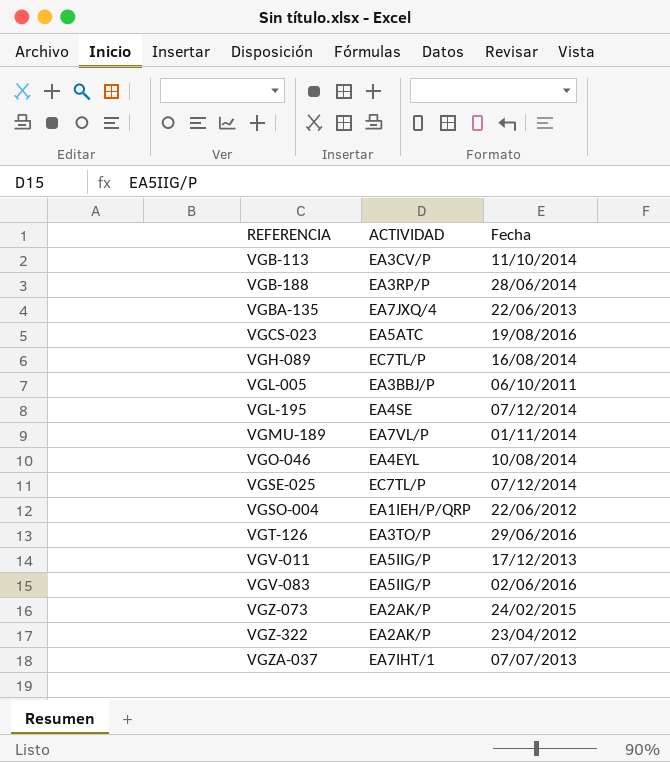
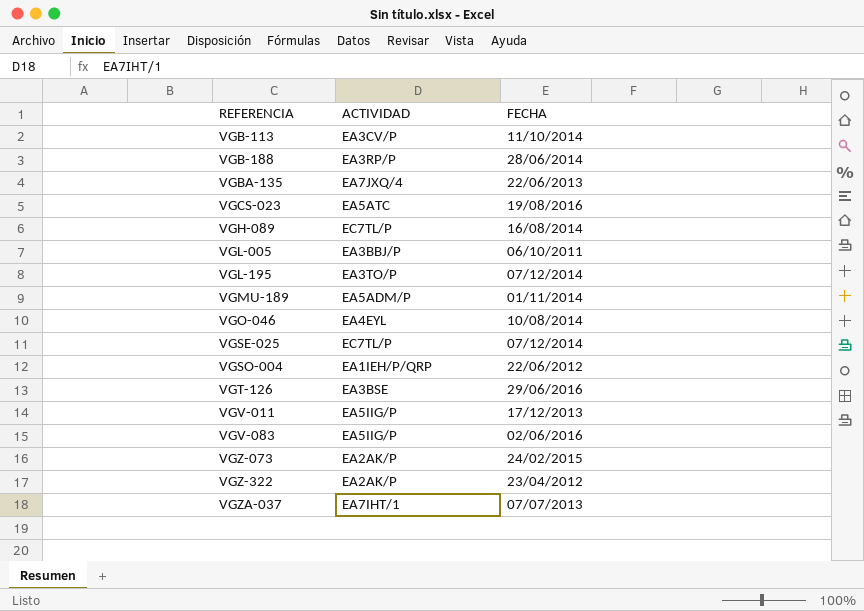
column name: Fecha -> FECHA
VGL-195 | ACTIVIDAD: EA4SE -> EA3TO/P
VGMU-189 | ACTIVIDAD: EA7VL/P -> EA5ADM/P
VGT-126 | ACTIVIDAD: EA3TO/P -> EA3BSE

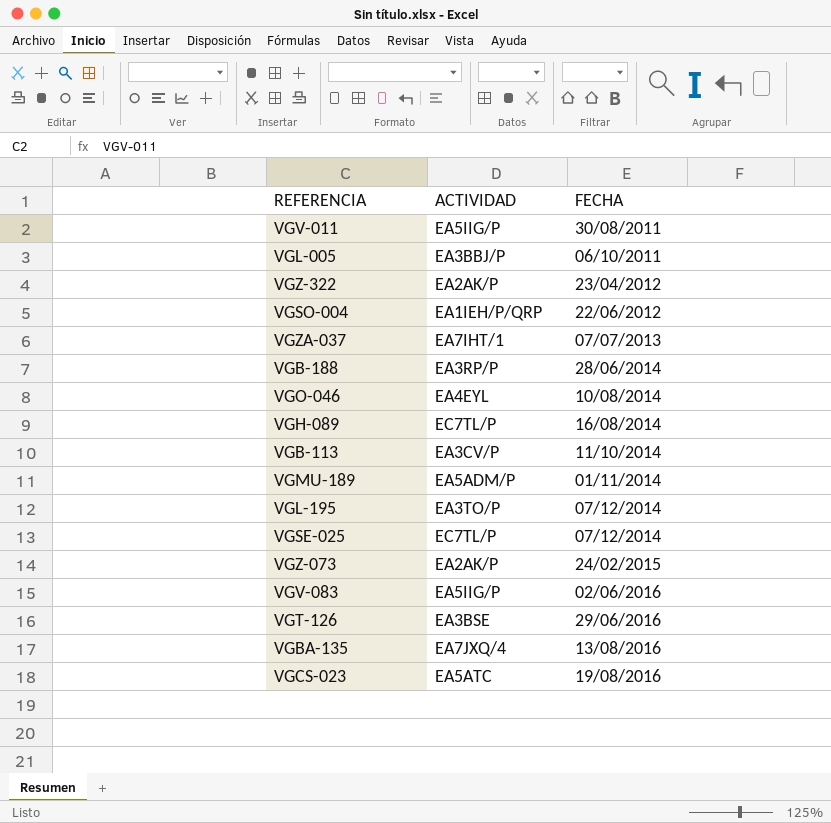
row order: REFERENCIA ascending -> FECHA ascending
VGV-011 | FECHA: 17/12/2013 -> 30/08/2011
VGBA-135 | FECHA: 22/06/2013 -> 13/08/2016

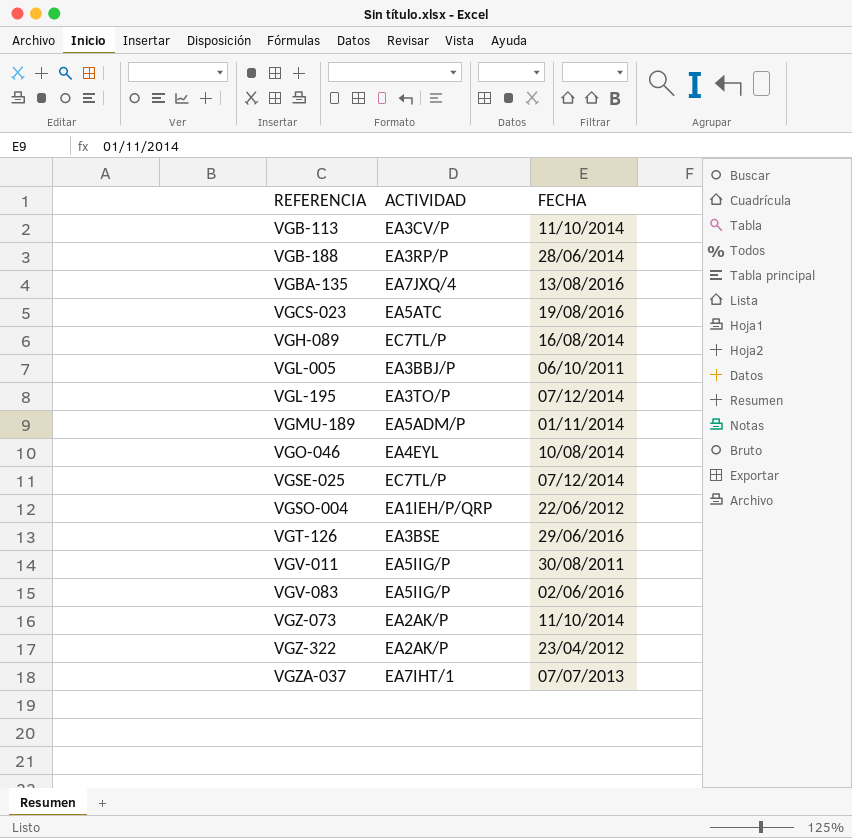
row order: FECHA ascending -> REFERENCIA ascending
VGZ-073 | FECHA: 24/02/2015 -> 11/10/2014

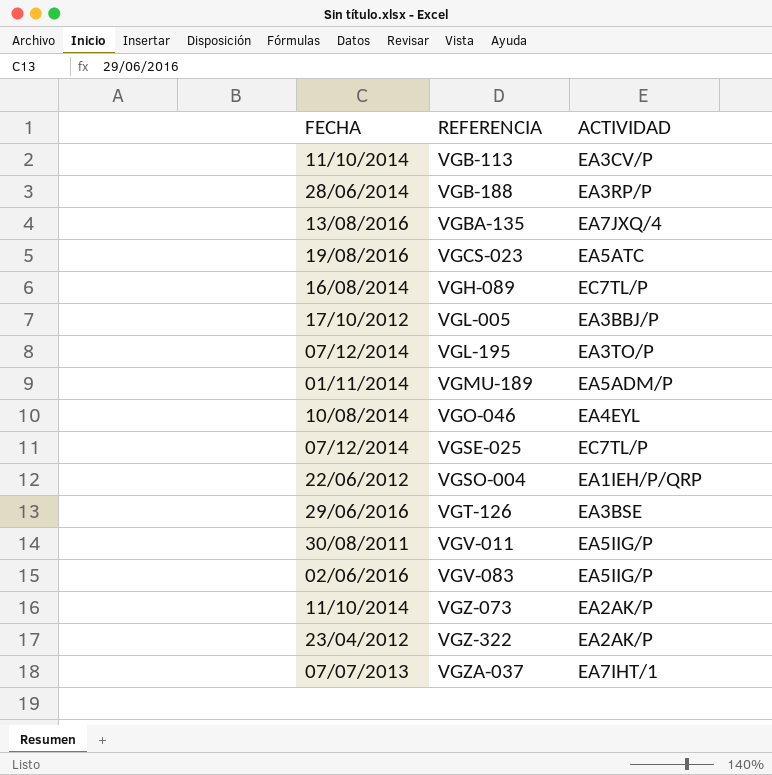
column FECHA | position: 3 -> 1
VGL-005 | FECHA: 06/10/2011 -> 17/10/2012

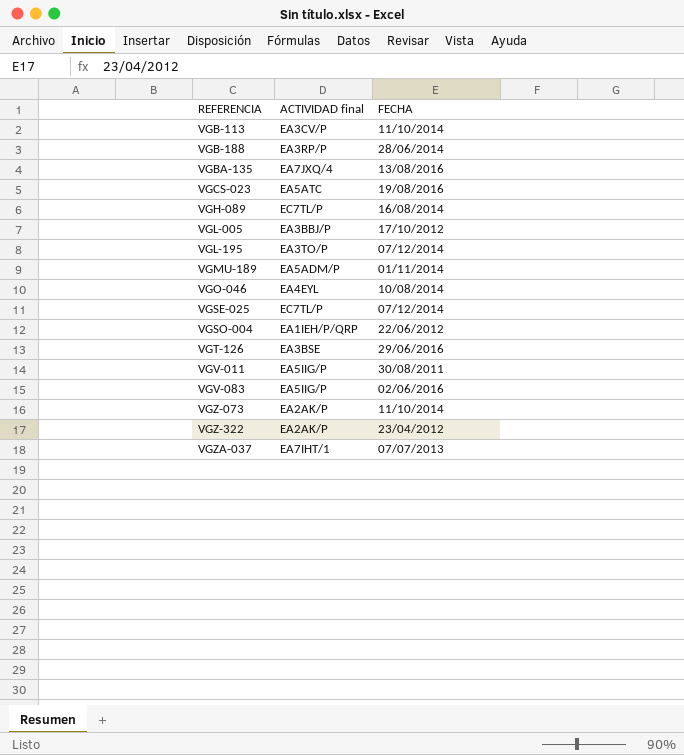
column name: ACTIVIDAD -> ACTIVIDAD final
column FECHA | position: 1 -> 3

